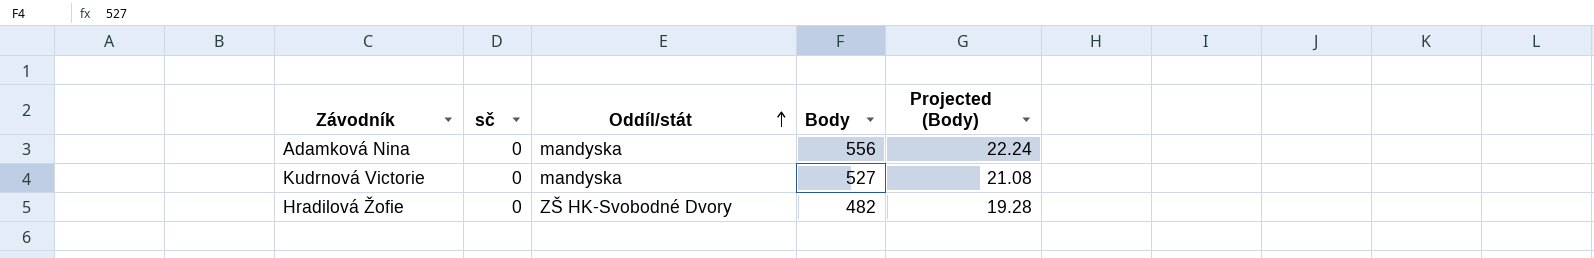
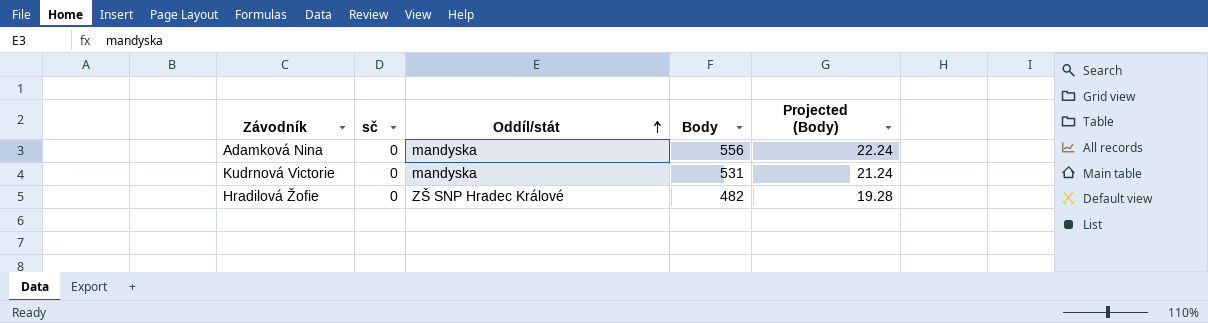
Kudrnová Victorie | Body: 527 -> 531
Kudrnová Victorie | Projected (Body): 21.08 -> 21.24
Hradilová Žofie | Oddíl/stát: ZŠ HK-Svobodné Dvory -> ZŠ SNP Hradec Králové

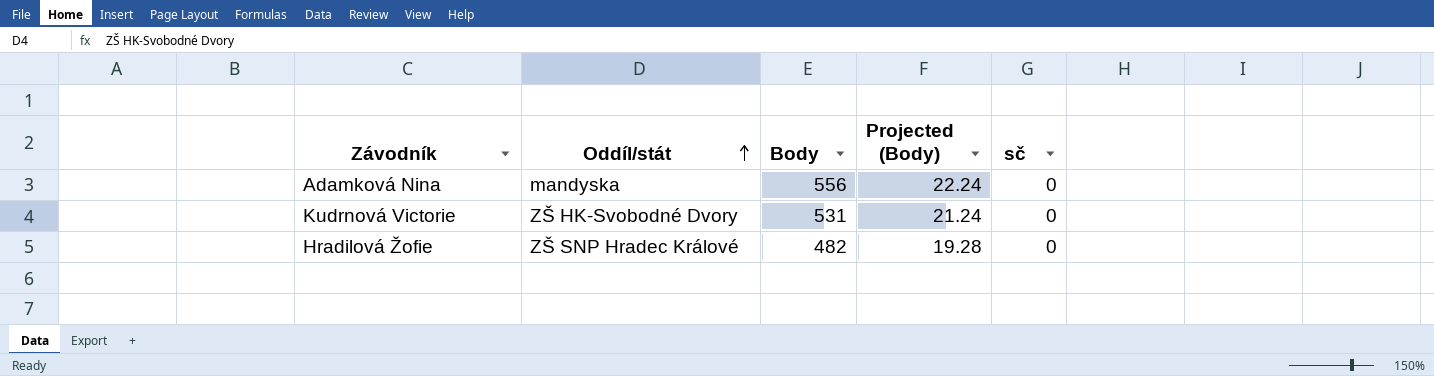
column sč | position: 2 -> 5
Kudrnová Victorie | Oddíl/stát: mandyska -> ZŠ HK-Svobodné Dvory

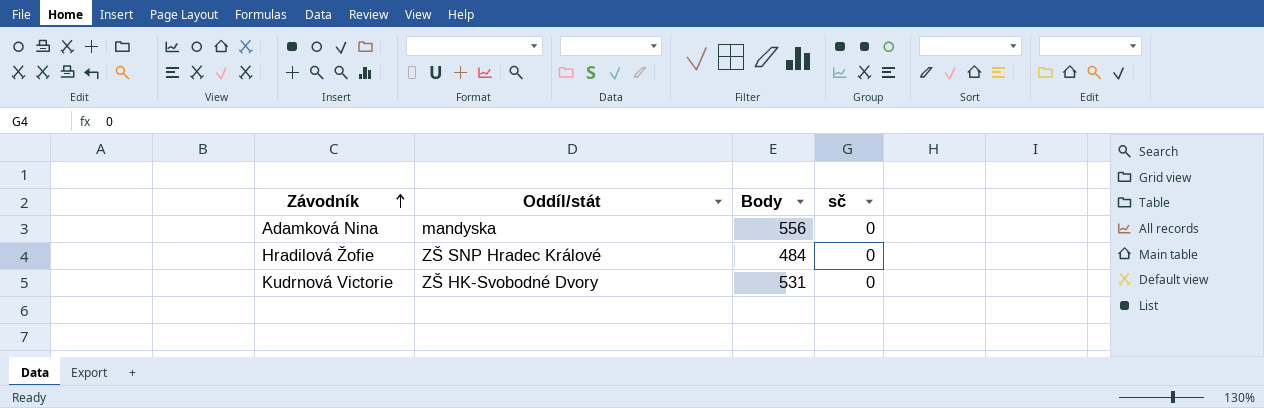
row order: Oddíl/stát ascending -> Závodník ascending
column Projected (Body) | formula: [Body] * 0.04 -> none
Hradilová Žofie | Body: 482 -> 484

